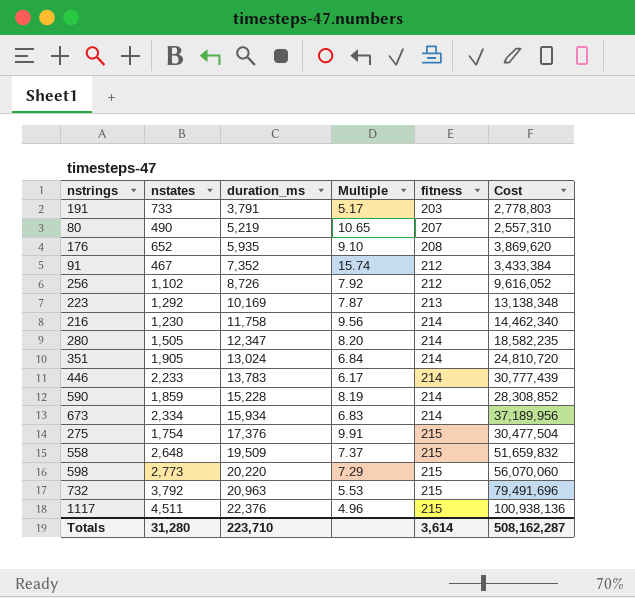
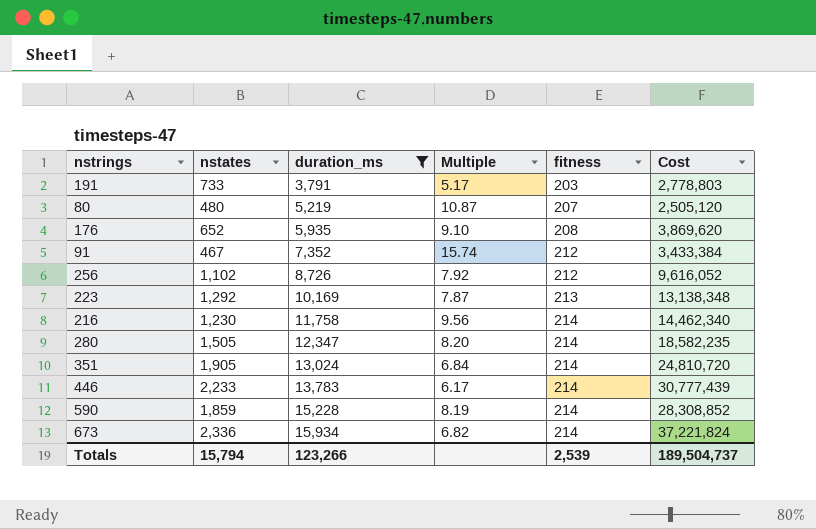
filter: none -> duration_ms <= 15,934
80 | nstates: 490 -> 480
80 | Multiple: 10.65 -> 10.87
80 | Cost: 2,557,310 -> 2,505,120
673 | nstates: 2,334 -> 2,336
673 | Multiple: 6.83 -> 6.82
673 | Cost: 37,189,956 -> 37,221,824
Totals | nstates: 31,280 -> 15,794
Totals | duration_ms: 223,710 -> 123,266
Totals | fitness: 3,614 -> 2,539
Totals | Cost: 508,162,287 -> 189,504,737

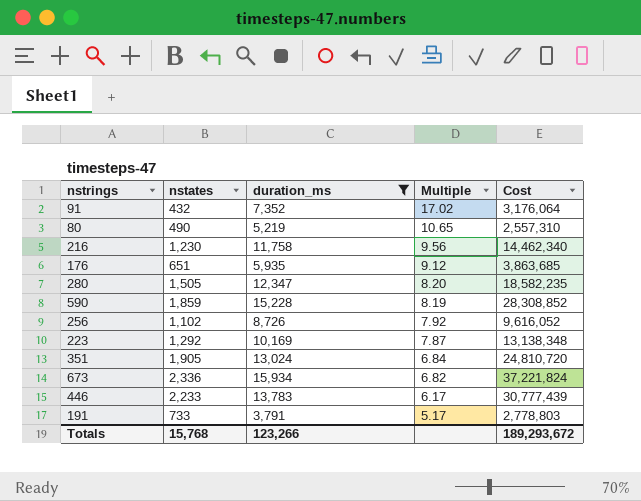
row order: duration_ms ascending -> Multiple descending
column fitness | position: 5 -> none
91 | nstates: 467 -> 432
91 | Multiple: 15.74 -> 17.02
91 | Cost: 3,433,384 -> 3,176,064
80 | nstates: 480 -> 490
80 | Multiple: 10.87 -> 10.65
80 | Cost: 2,505,120 -> 2,557,310
176 | nstates: 652 -> 651
176 | Multiple: 9.10 -> 9.12
176 | Cost: 3,869,620 -> 3,863,685
Totals | nstates: 15,794 -> 15,768
Totals | Cost: 189,504,737 -> 189,293,672

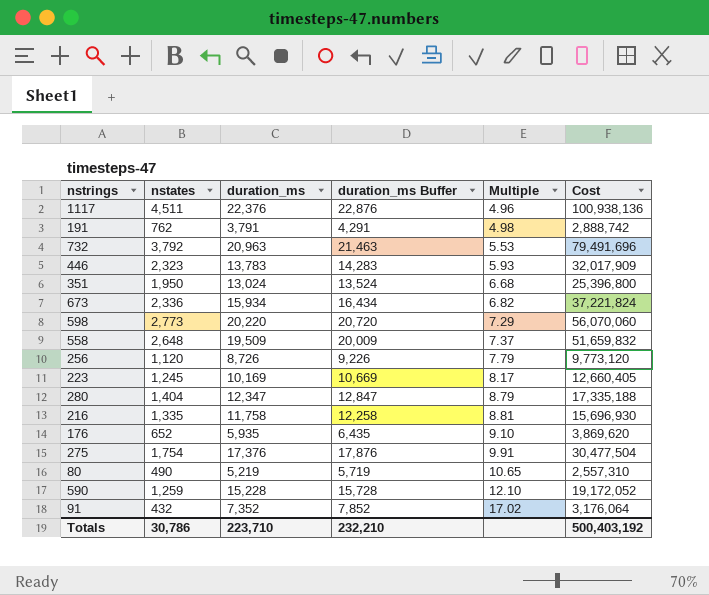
filter: duration_ms <= 15,934 -> none
row order: Multiple descending -> Multiple ascending
column duration_ms Buffer | formula: none -> [duration_ms] + 500
191 | nstates: 733 -> 762
191 | Multiple: 5.17 -> 4.98
191 | Cost: 2,778,803 -> 2,888,742
446 | nstates: 2,233 -> 2,323
446 | Multiple: 6.17 -> 5.93
446 | Cost: 30,777,439 -> 32,017,909
351 | nstates: 1,905 -> 1,950
351 | Multiple: 6.84 -> 6.68
351 | Cost: 24,810,720 -> 25,396,800
256 | nstates: 1,102 -> 1,120
256 | Multiple: 7.92 -> 7.79
256 | Cost: 9,616,052 -> 9,773,120
223 | nstates: 1,292 -> 1,245
223 | Multiple: 7.87 -> 8.17
223 | Cost: 13,138,348 -> 12,660,405
280 | nstates: 1,505 -> 1,404
280 | Multiple: 8.20 -> 8.79
280 | Cost: 18,582,235 -> 17,335,188
216 | nstates: 1,230 -> 1,335
216 | Multiple: 9.56 -> 8.81
216 | Cost: 14,462,340 -> 15,696,930
176 | nstates: 651 -> 652
176 | Multiple: 9.12 -> 9.10
176 | Cost: 3,863,685 -> 3,869,620
590 | nstates: 1,859 -> 1,259
590 | Multiple: 8.19 -> 12.10
590 | Cost: 28,308,852 -> 19,172,052
Totals | nstates: 15,768 -> 30,786
Totals | duration_ms: 123,266 -> 223,710
Totals | Cost: 189,293,672 -> 500,403,192

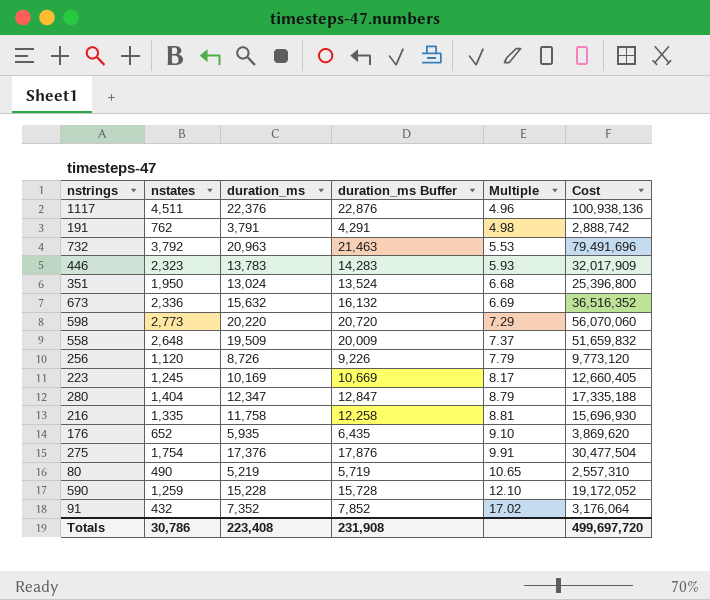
673 | duration_ms: 15,934 -> 15,632
673 | duration_ms Buffer: 16,434 -> 16,132
673 | Multiple: 6.82 -> 6.69
673 | Cost: 37,221,824 -> 36,516,352
Totals | duration_ms: 223,710 -> 223,408
Totals | duration_ms Buffer: 232,210 -> 231,908
Totals | Cost: 500,403,192 -> 499,697,720

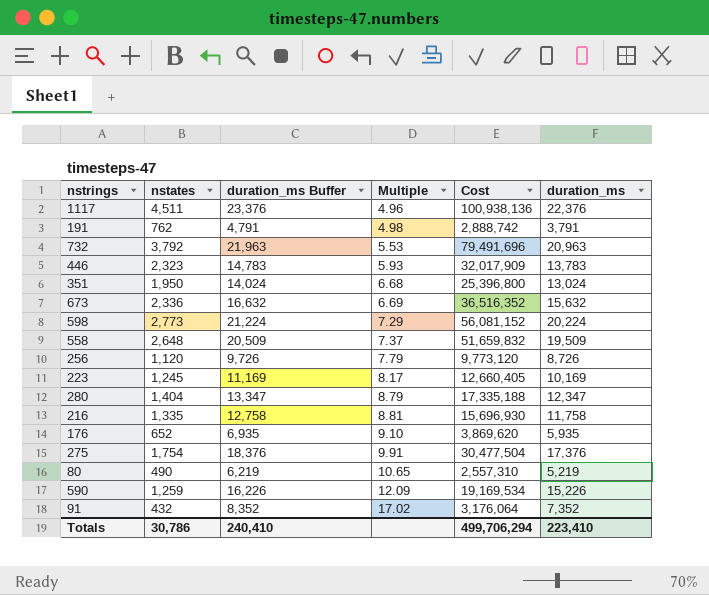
column duration_ms Buffer | formula: [duration_ms] + 500 -> [duration_ms] + 1000
column duration_ms | position: 3 -> 6
598 | Cost: 56,070,060 -> 56,081,152
598 | duration_ms: 20,220 -> 20,224
590 | Multiple: 12.10 -> 12.09
590 | Cost: 19,172,052 -> 19,169,534
590 | duration_ms: 15,228 -> 15,226
Totals | duration_ms Buffer: 231,908 -> 240,410
Totals | Cost: 499,697,720 -> 499,706,294
Totals | duration_ms: 223,408 -> 223,410

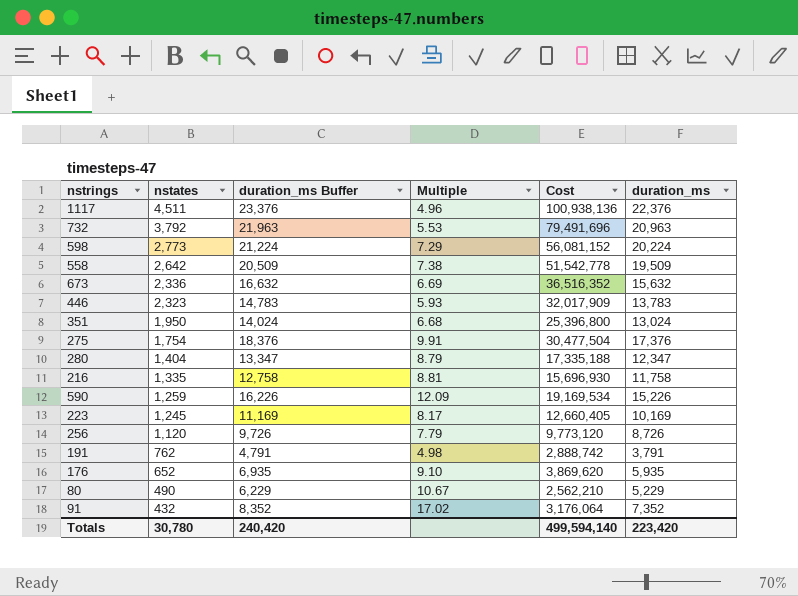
row order: Multiple ascending -> nstates descending
558 | nstates: 2,648 -> 2,642
558 | Multiple: 7.37 -> 7.38
558 | Cost: 51,659,832 -> 51,542,778
80 | duration_ms Buffer: 6,219 -> 6,229
80 | Multiple: 10.65 -> 10.67
80 | Cost: 2,557,310 -> 2,562,210
80 | duration_ms: 5,219 -> 5,229
Totals | nstates: 30,786 -> 30,780
Totals | duration_ms Buffer: 240,410 -> 240,420
Totals | Cost: 499,706,294 -> 499,594,140
Totals | duration_ms: 223,410 -> 223,420

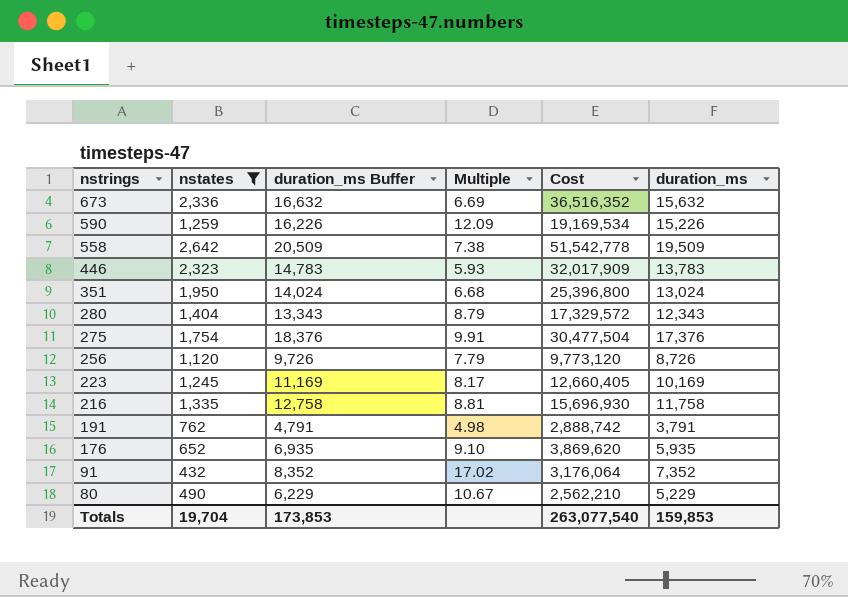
filter: none -> nstates <= 2,642
row order: nstates descending -> nstrings descending
280 | duration_ms Buffer: 13,347 -> 13,343
280 | Cost: 17,335,188 -> 17,329,572
280 | duration_ms: 12,347 -> 12,343
Totals | nstates: 30,780 -> 19,704
Totals | duration_ms Buffer: 240,420 -> 173,853
Totals | Cost: 499,594,140 -> 263,077,540
Totals | duration_ms: 223,420 -> 159,853

